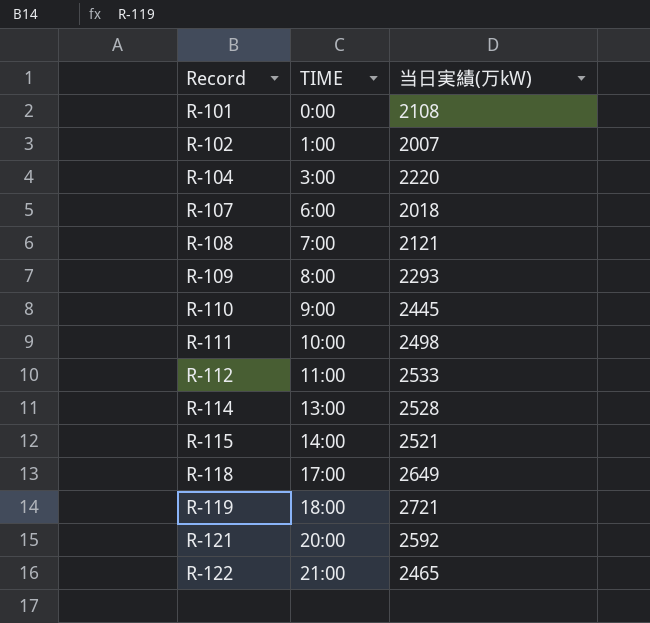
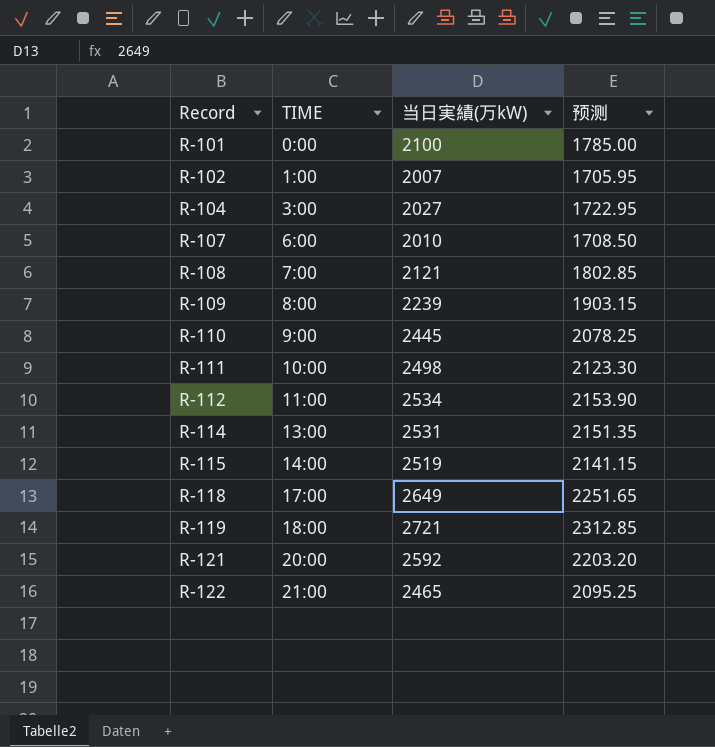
column 预测 | formula: none -> [当日実績(万kW)] * 0.85
R-101 | 当日実績(万kW): 2108 -> 2100
R-104 | 当日実績(万kW): 2220 -> 2027
R-107 | 当日実績(万kW): 2018 -> 2010
R-109 | 当日実績(万kW): 2293 -> 2239
R-112 | 当日実績(万kW): 2533 -> 2534
R-114 | 当日実績(万kW): 2528 -> 2531
R-115 | 当日実績(万kW): 2521 -> 2519

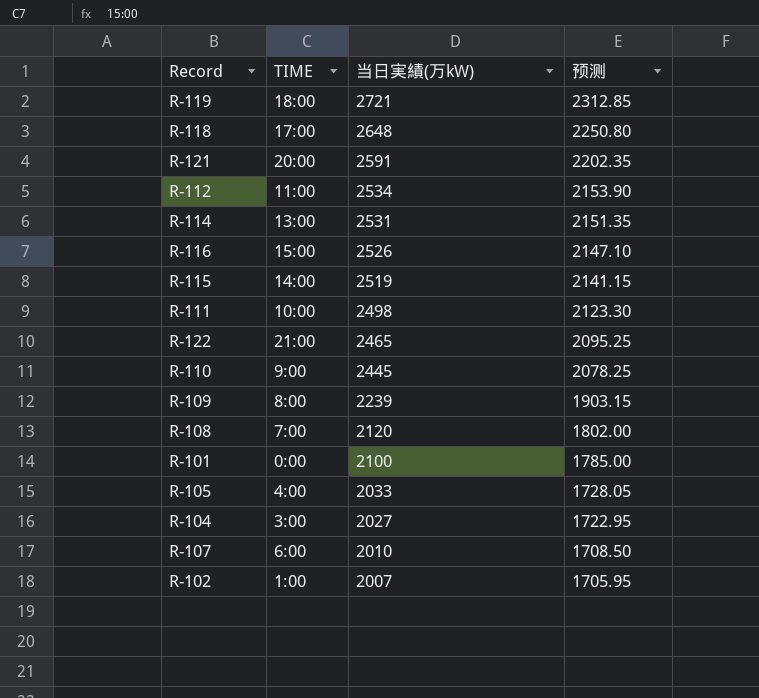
row order: Record ascending -> 当日実績(万kW) descending
R-118 | 当日実績(万kW): 2649 -> 2648
R-118 | 预测: 2251.65 -> 2250.80
R-121 | 当日実績(万kW): 2592 -> 2591
R-121 | 预测: 2203.20 -> 2202.35
row R-116: none -> 15:00 | 2526 | 2147.10
R-108 | 当日実績(万kW): 2121 -> 2120
R-108 | 预测: 1802.85 -> 1802.00
row R-105: none -> 4:00 | 2033 | 1728.05

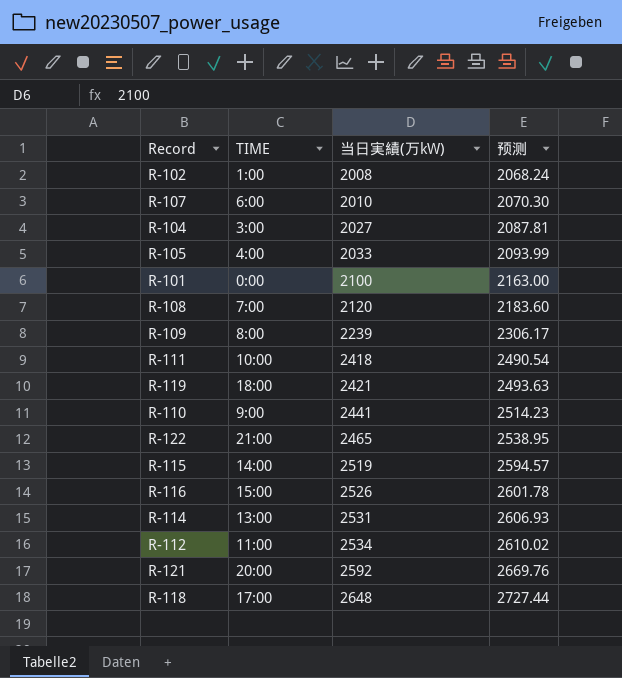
row order: 当日実績(万kW) descending -> 当日実績(万kW) ascending
column 预测 | formula: [当日実績(万kW)] * 0.85 -> [当日実績(万kW)] * 1.03
R-102 | 当日実績(万kW): 2007 -> 2008
R-111 | 当日実績(万kW): 2498 -> 2418
R-119 | 当日実績(万kW): 2721 -> 2421
R-110 | 当日実績(万kW): 2445 -> 2441
R-121 | 当日実績(万kW): 2591 -> 2592

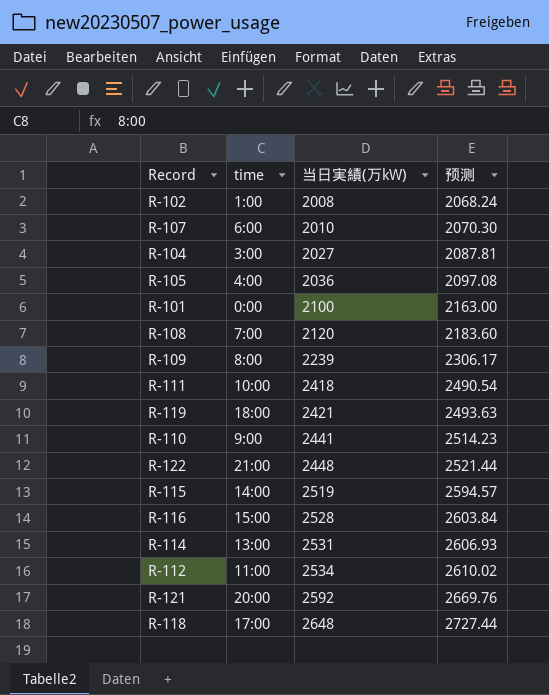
column name: TIME -> time
R-105 | 当日実績(万kW): 2033 -> 2036
R-105 | 预测: 2093.99 -> 2097.08
R-122 | 当日実績(万kW): 2465 -> 2448
R-122 | 预测: 2538.95 -> 2521.44
R-116 | 当日実績(万kW): 2526 -> 2528
R-116 | 预测: 2601.78 -> 2603.84

